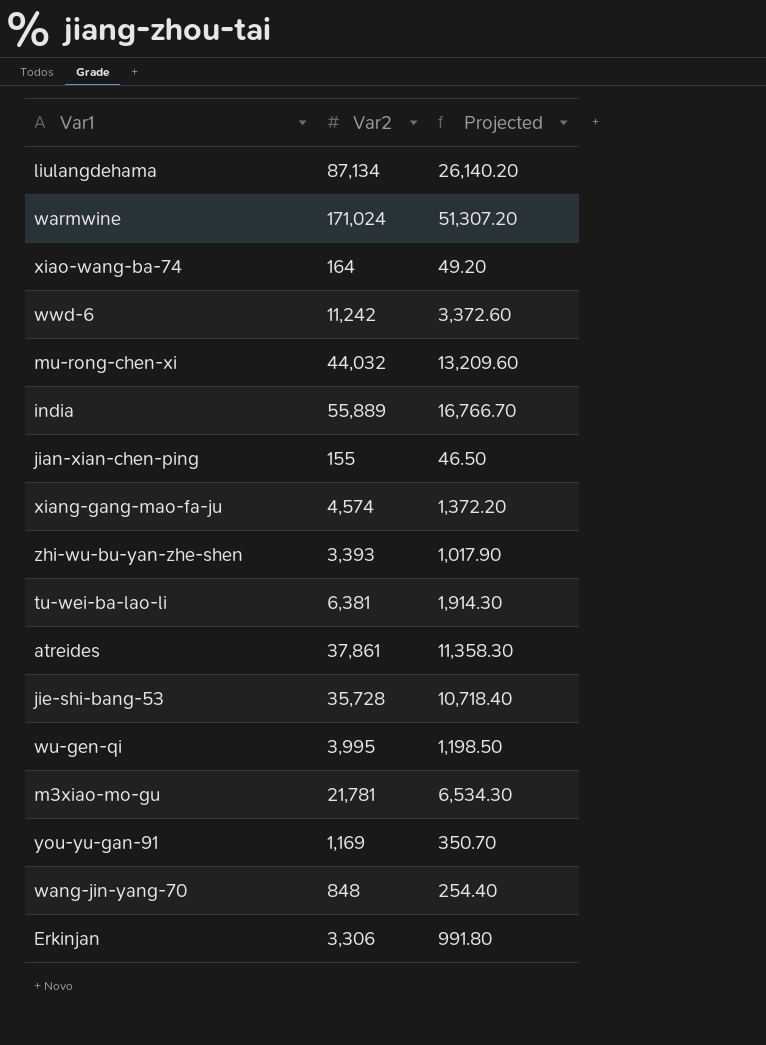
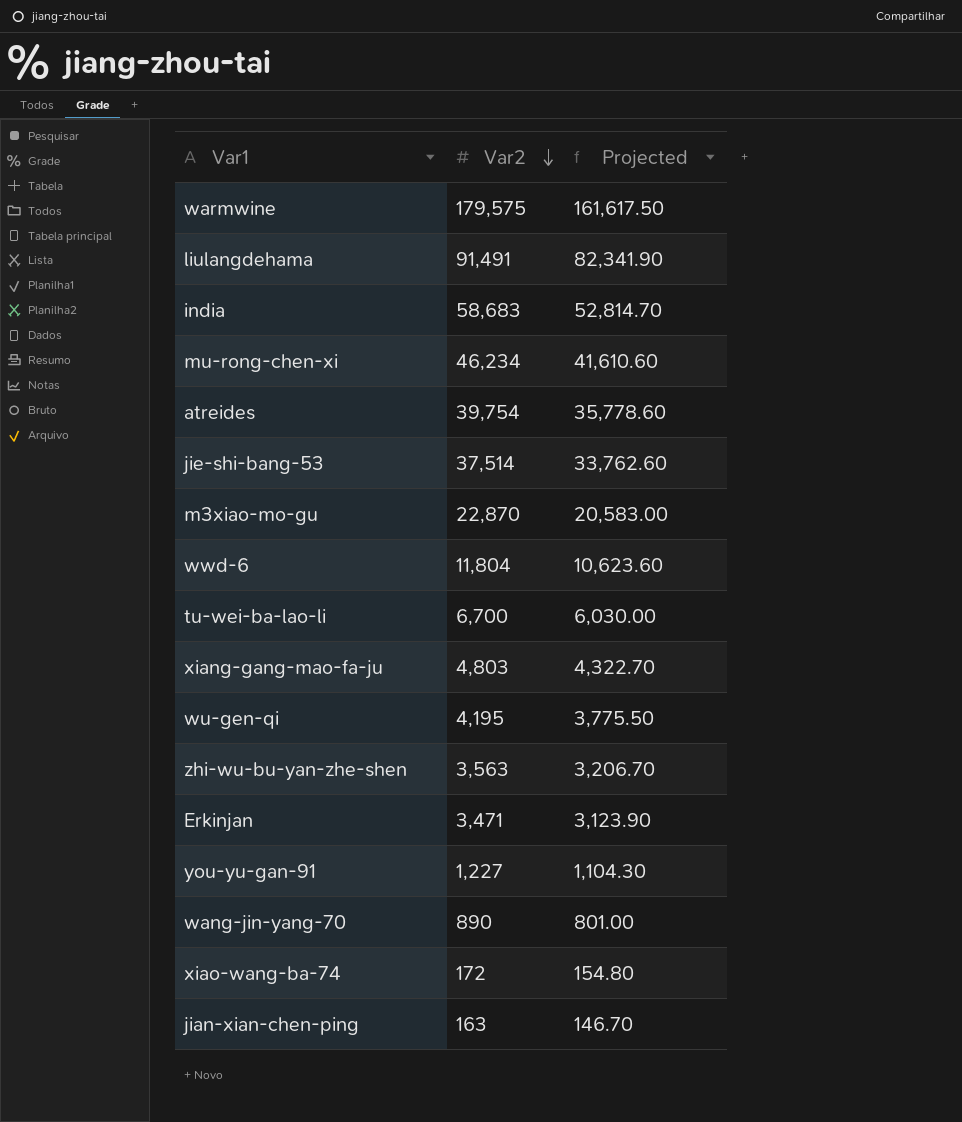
row order: none -> Var2 descending
column Projected | formula: [Var2] * 0.3 -> [Var2] * 0.9
warmwine | Var2: 171,024 -> 179,575
liulangdehama | Var2: 87,134 -> 91,491
india | Var2: 55,889 -> 58,683
mu-rong-chen-xi | Var2: 44,032 -> 46,234
atreides | Var2: 37,861 -> 39,754
jie-shi-bang-53 | Var2: 35,728 -> 37,514
m3xiao-mo-gu | Var2: 21,781 -> 22,870
wwd-6 | Var2: 11,242 -> 11,804
tu-wei-ba-lao-li | Var2: 6,381 -> 6,700
xiang-gang-mao-fa-ju | Var2: 4,574 -> 4,803
wu-gen-qi | Var2: 3,995 -> 4,195
zhi-wu-bu-yan-zhe-shen | Var2: 3,393 -> 3,563
Erkinjan | Var2: 3,306 -> 3,471
you-yu-gan-91 | Var2: 1,169 -> 1,227
wang-jin-yang-70 | Var2: 848 -> 890
xiao-wang-ba-74 | Var2: 164 -> 172
jian-xian-chen-ping | Var2: 155 -> 163

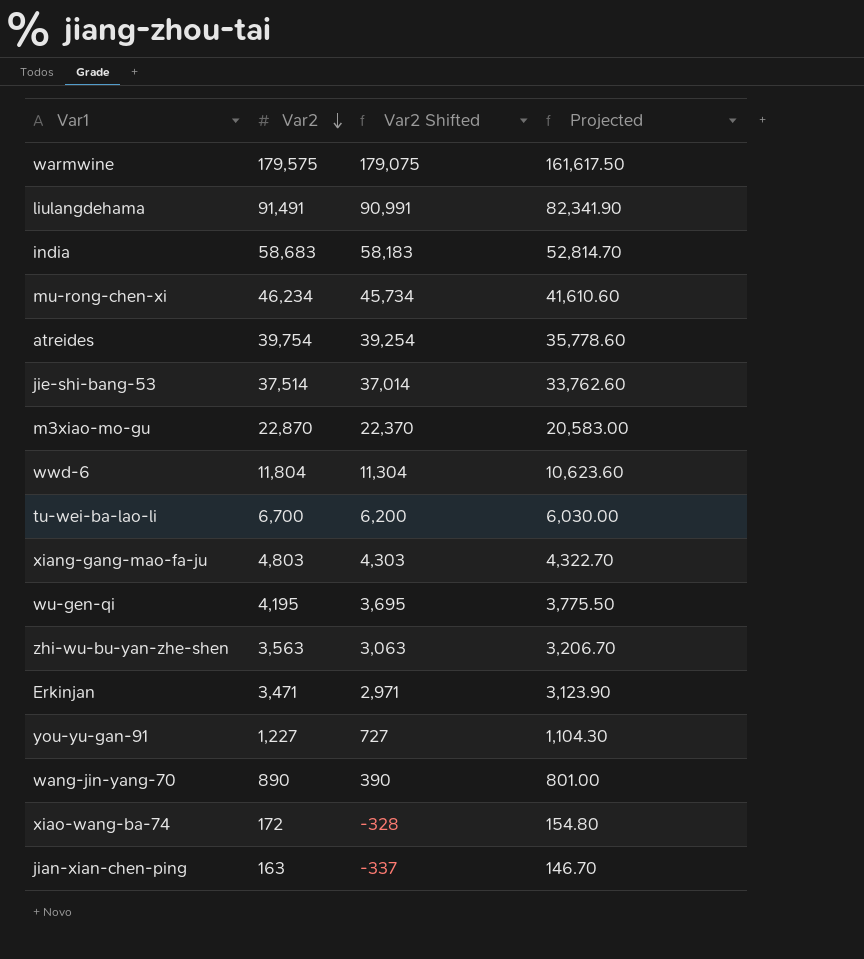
column Var2 Shifted | formula: none -> [Var2] - 500

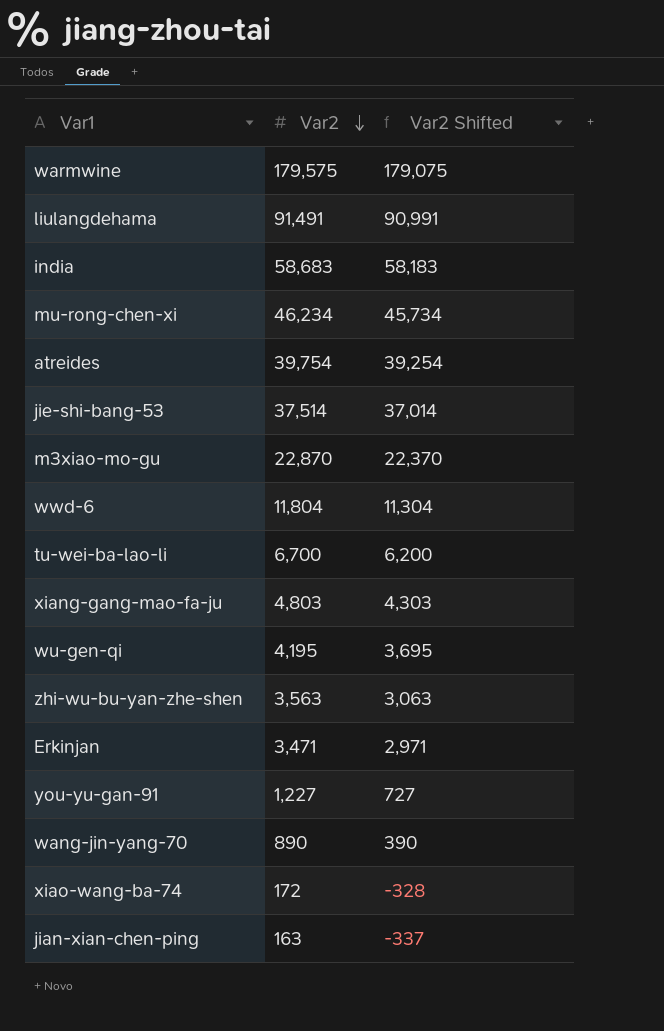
column Projected | formula: [Var2] * 0.9 -> none

